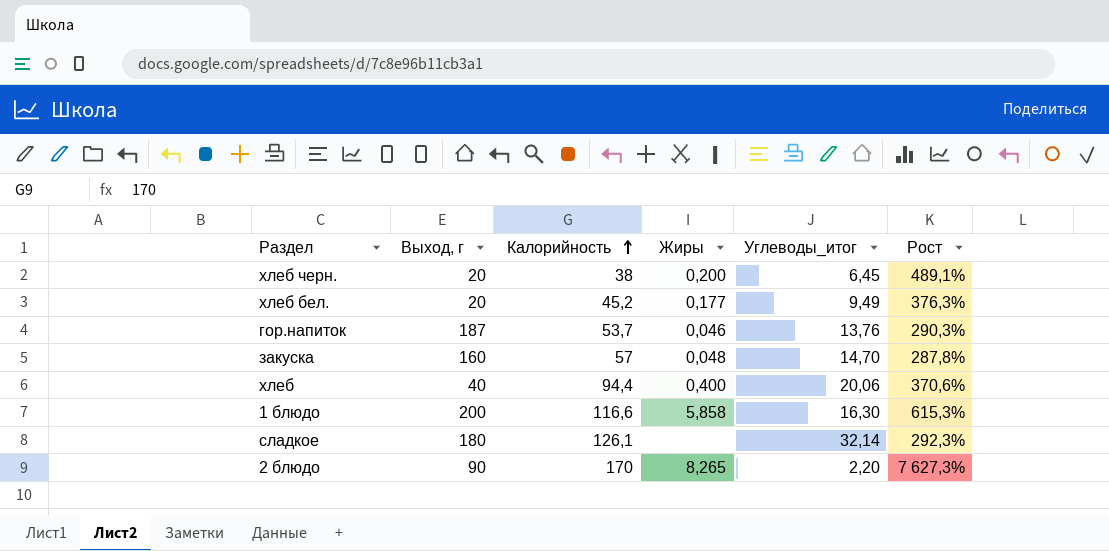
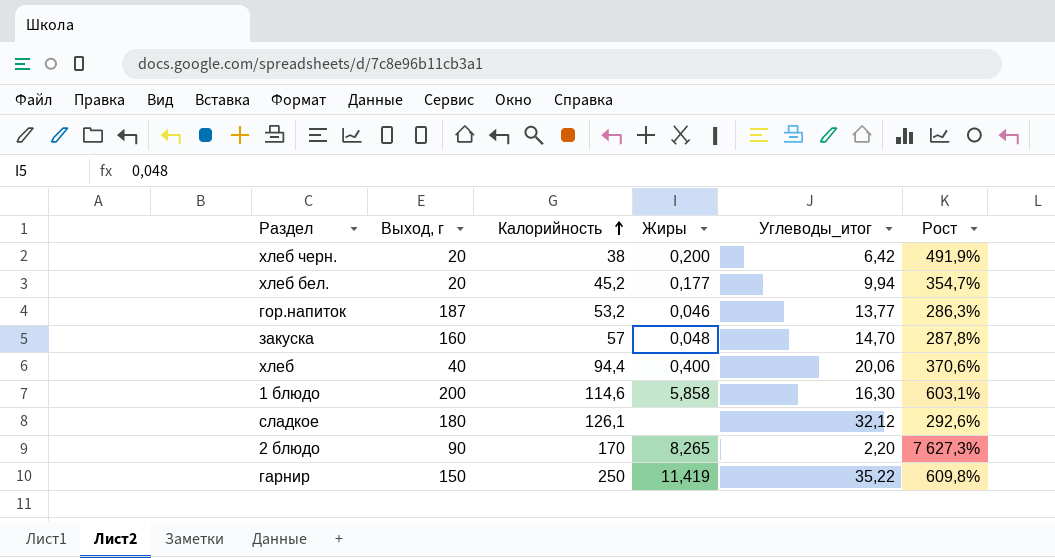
хлеб черн. | Углеводы_итог: 6,45 -> 6,42
хлеб черн. | Рост: 489,1% -> 491,9%
хлеб бел. | Углеводы_итог: 9,49 -> 9,94
хлеб бел. | Рост: 376,3% -> 354,7%
гор.напиток | Калорийность: 53,7 -> 53,2
гор.напиток | Углеводы_итог: 13,76 -> 13,77
гор.напиток | Рост: 290,3% -> 286,3%
1 блюдо | Калорийность: 116,6 -> 114,6
1 блюдо | Рост: 615,3% -> 603,1%
сладкое | Углеводы_итог: 32,14 -> 32,12
сладкое | Рост: 292,3% -> 292,6%
row гарнир: none -> 150 | 250 | 11,419 | 35,22 | 609,8%

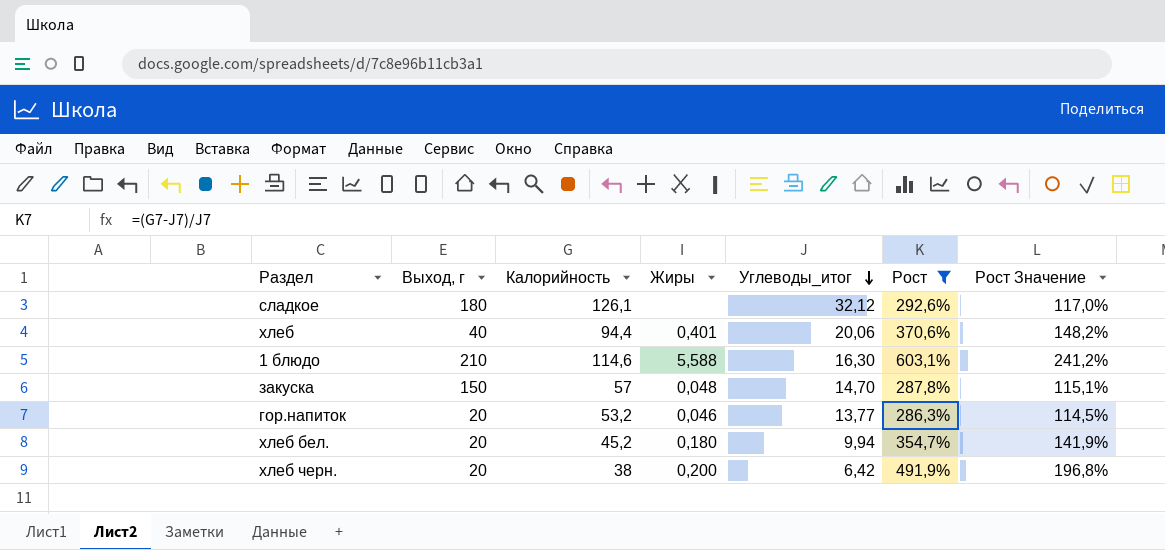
filter: none -> Рост <= 603,1%
row order: Калорийность ascending -> Углеводы_итог descending
column Рост Значение | formula: none -> [Рост] * 0,4
хлеб | Жиры: 0,400 -> 0,401
1 блюдо | Выход, г: 200 -> 210
1 блюдо | Жиры: 5,858 -> 5,588
закуска | Выход, г: 160 -> 150
гор.напиток | Выход, г: 187 -> 20
хлеб бел. | Жиры: 0,177 -> 0,180

